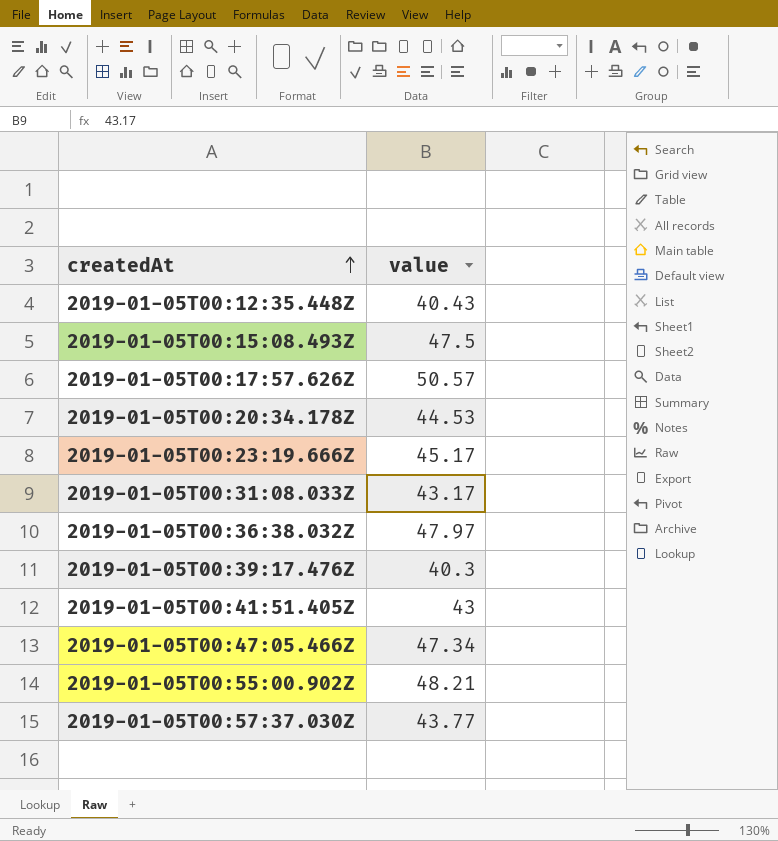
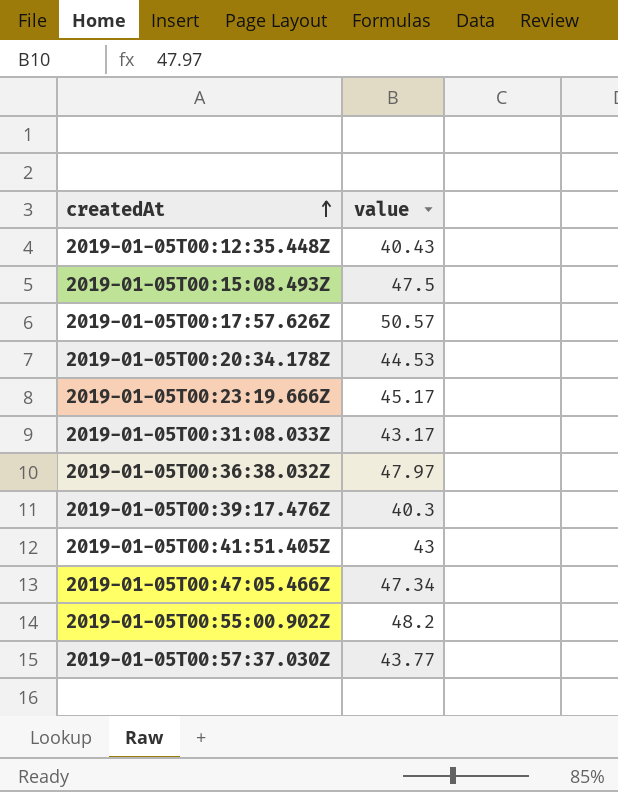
2019-01-05T00:55:00.902Z | value: 48.21 -> 48.2

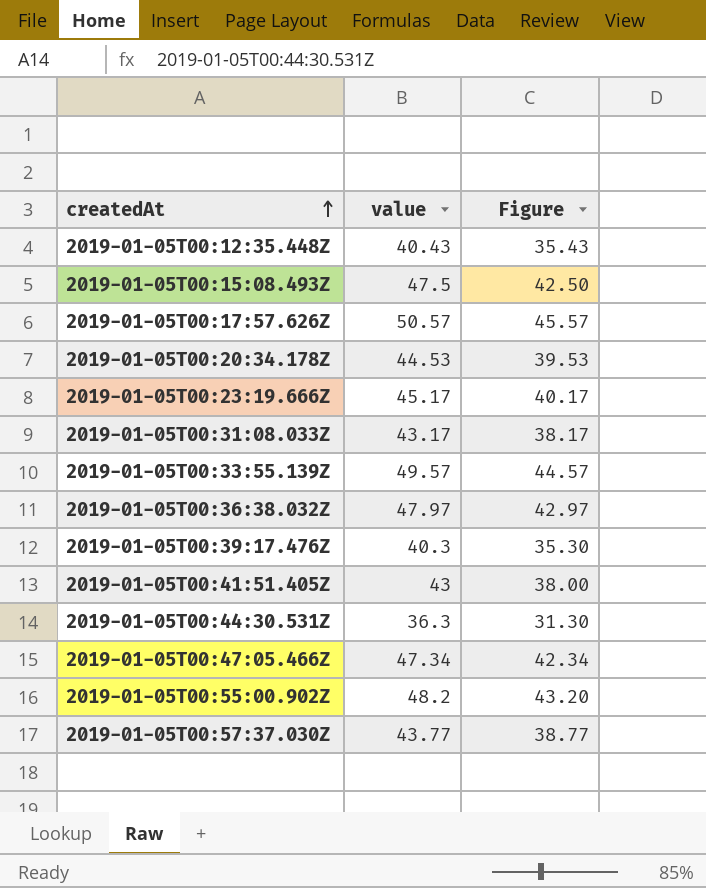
column Figure | formula: none -> [value] - 5
row 2019-01-05T00:33:55.139Z: none -> 49.57 | 44.57
row 2019-01-05T00:44:30.531Z: none -> 36.3 | 31.30

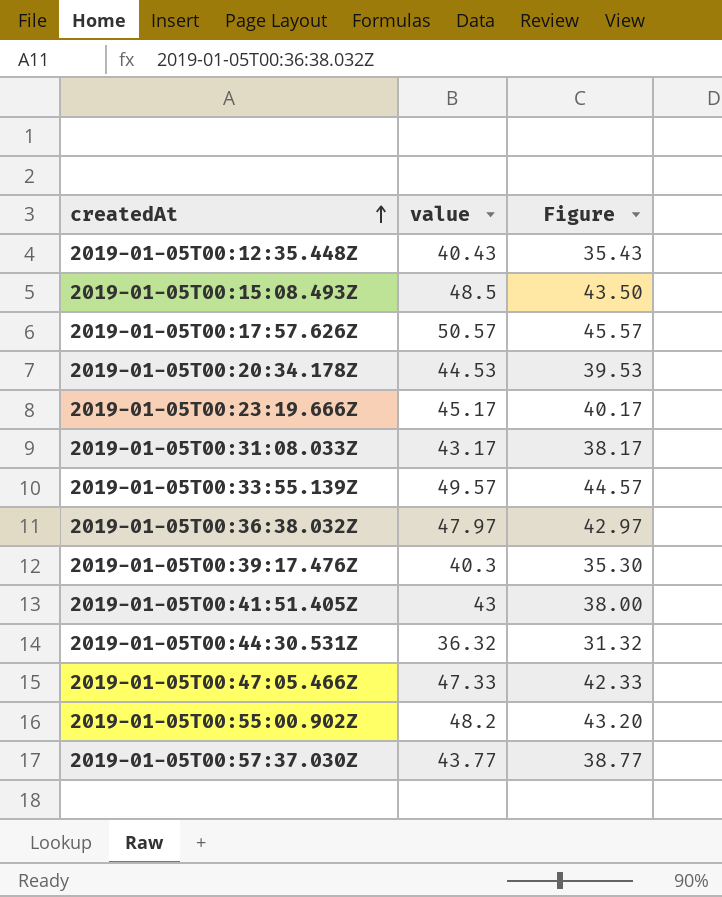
2019-01-05T00:15:08.493Z | value: 47.5 -> 48.5
2019-01-05T00:15:08.493Z | Figure: 42.50 -> 43.50
2019-01-05T00:44:30.531Z | value: 36.3 -> 36.32
2019-01-05T00:44:30.531Z | Figure: 31.30 -> 31.32
2019-01-05T00:47:05.466Z | value: 47.34 -> 47.33
2019-01-05T00:47:05.466Z | Figure: 42.34 -> 42.33

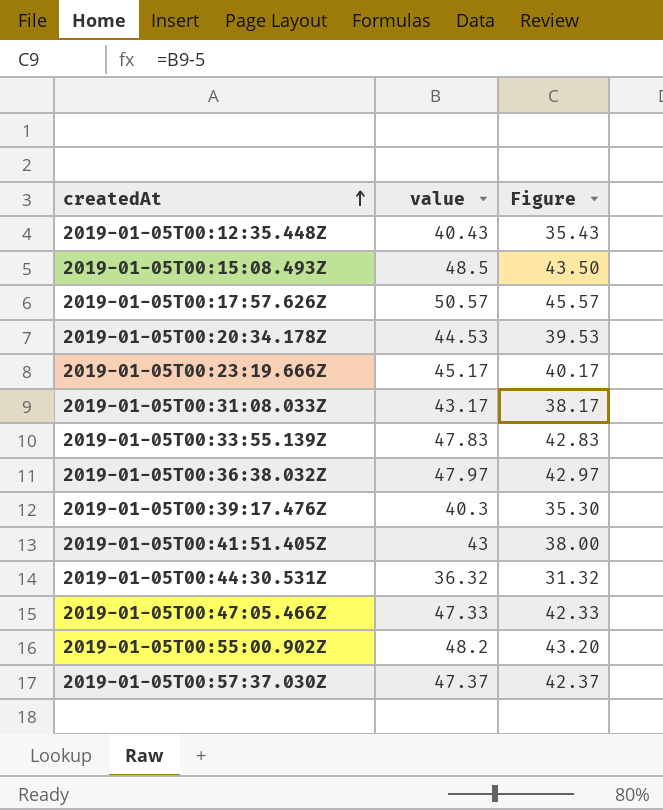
2019-01-05T00:33:55.139Z | value: 49.57 -> 47.83
2019-01-05T00:33:55.139Z | Figure: 44.57 -> 42.83
2019-01-05T00:57:37.030Z | value: 43.77 -> 47.37
2019-01-05T00:57:37.030Z | Figure: 38.77 -> 42.37

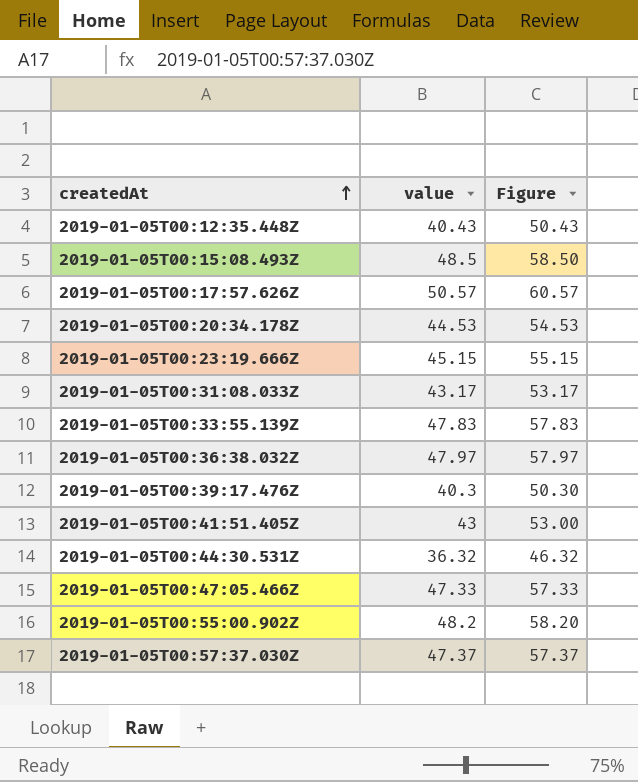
column Figure | formula: [value] - 5 -> [value] + 10
2019-01-05T00:23:19.666Z | value: 45.17 -> 45.15

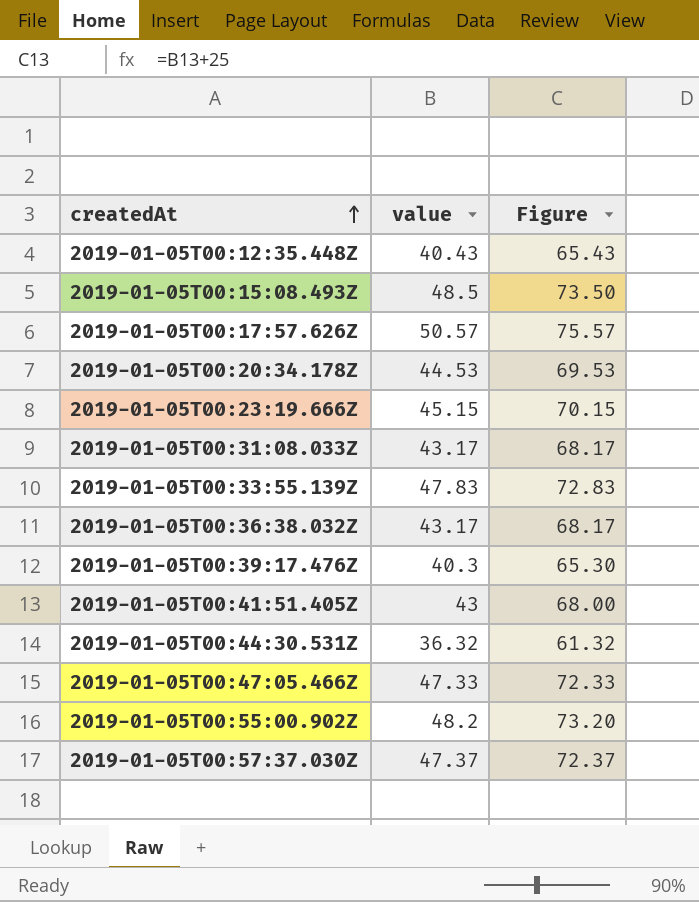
column Figure | formula: [value] + 10 -> [value] + 25
2019-01-05T00:36:38.032Z | value: 47.97 -> 43.17

